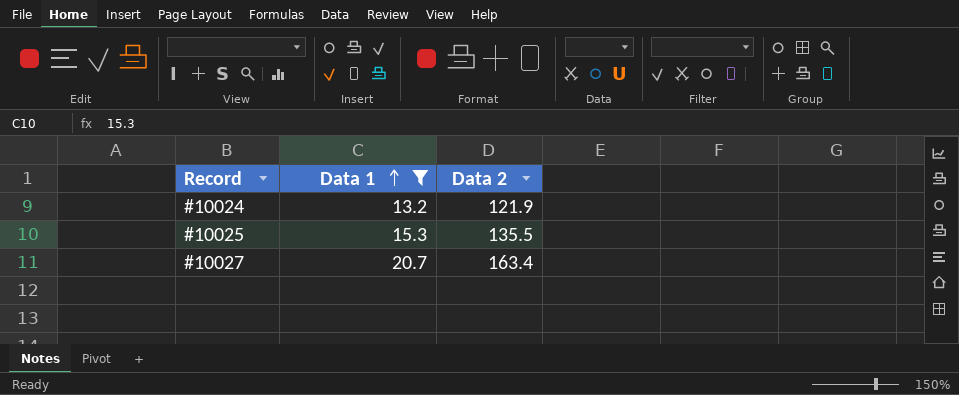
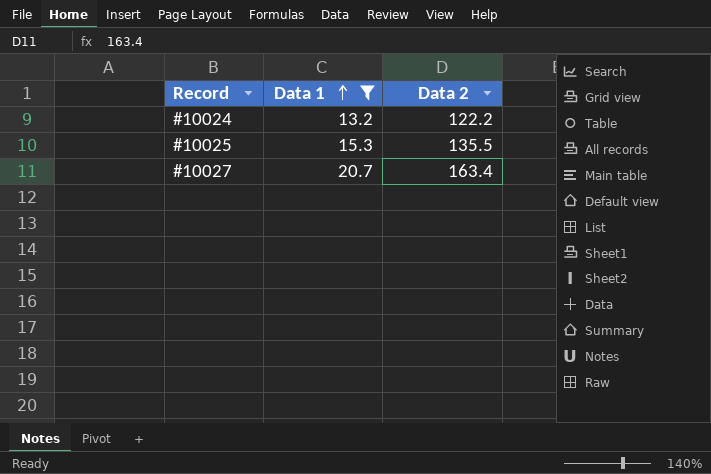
#10024 | Data 2: 121.9 -> 122.2

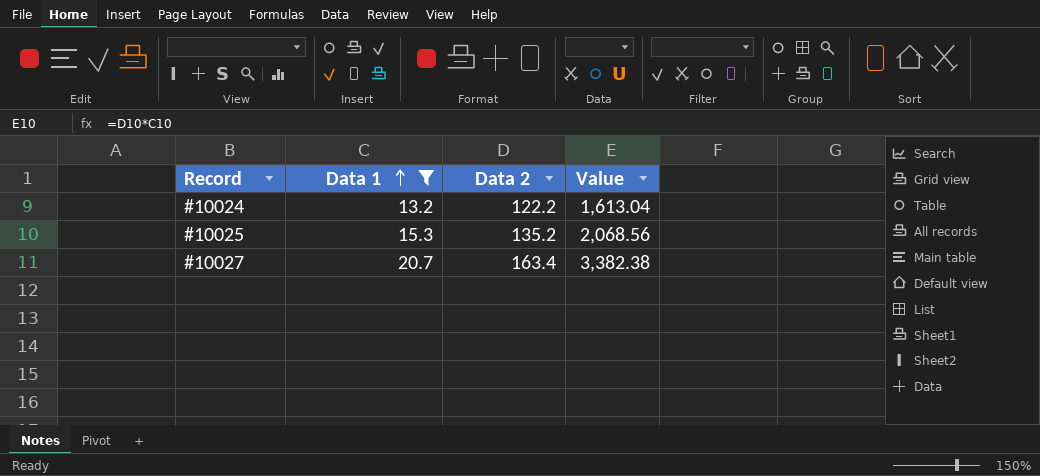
column Value | formula: none -> [Data 1] * [Data 2]
#10025 | Data 2: 135.5 -> 135.2

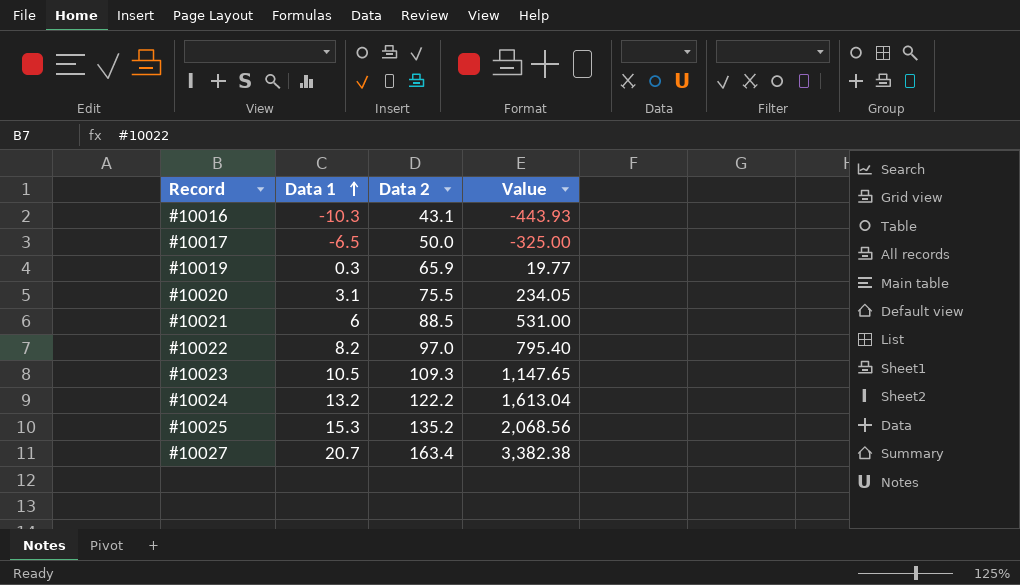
filter: Data 1 >= 13.2 -> none

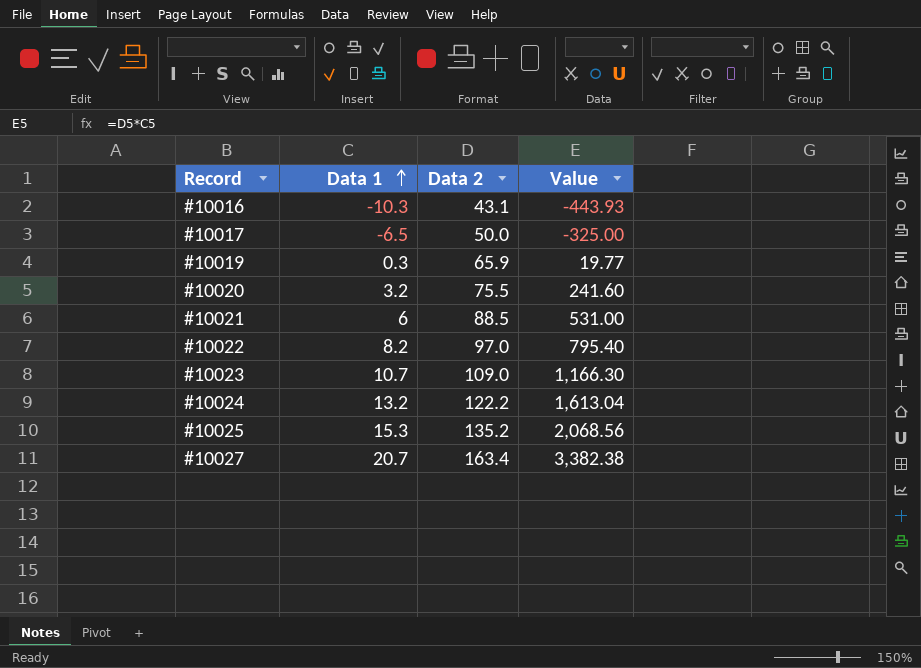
#10020 | Data 1: 3.1 -> 3.2
#10020 | Value: 234.05 -> 241.60
#10023 | Data 1: 10.5 -> 10.7
#10023 | Data 2: 109.3 -> 109.0
#10023 | Value: 1,147.65 -> 1,166.30

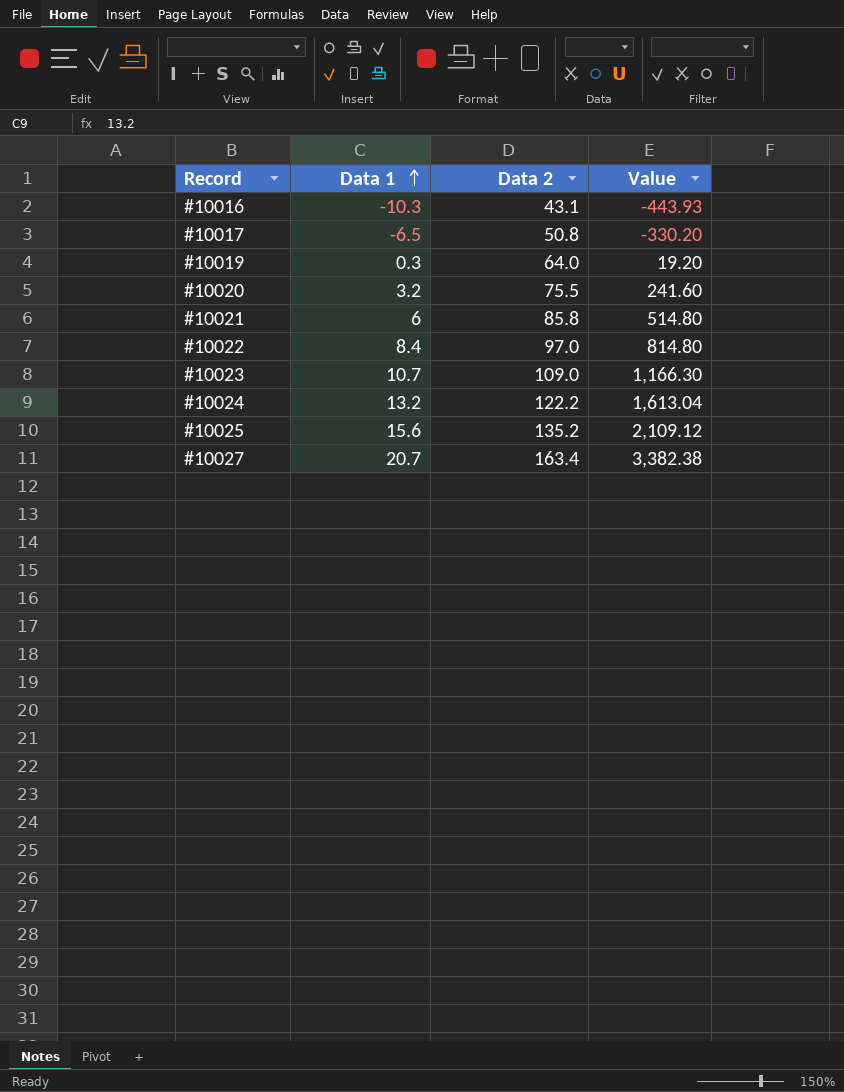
#10017 | Data 2: 50.0 -> 50.8
#10017 | Value: -325.00 -> -330.20
#10019 | Data 2: 65.9 -> 64.0
#10019 | Value: 19.77 -> 19.20
#10021 | Data 2: 88.5 -> 85.8
#10021 | Value: 531.00 -> 514.80
#10022 | Data 1: 8.2 -> 8.4
#10022 | Value: 795.40 -> 814.80
#10025 | Data 1: 15.3 -> 15.6
#10025 | Value: 2,068.56 -> 2,109.12

